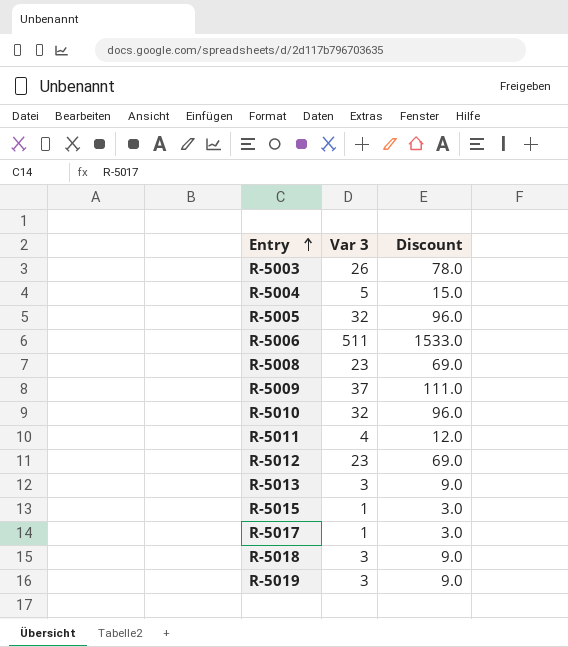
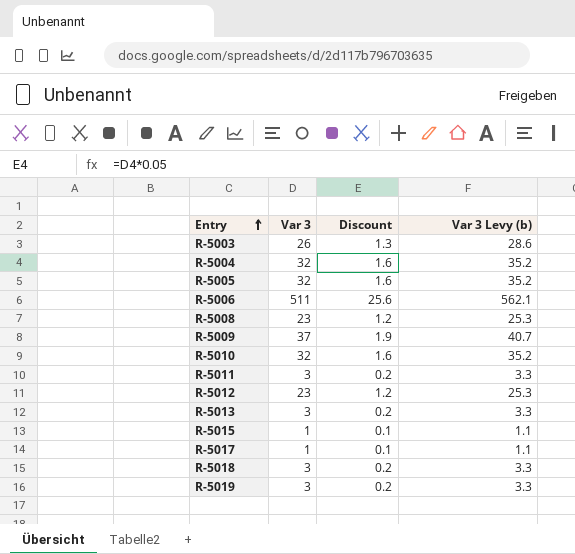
column Discount | formula: [Var 3] * 3 -> [Var 3] * 0.05
column Var 3 Levy (b) | formula: none -> [Var 3] * 1.1
R-5004 | Var 3: 5 -> 32
R-5011 | Var 3: 4 -> 3

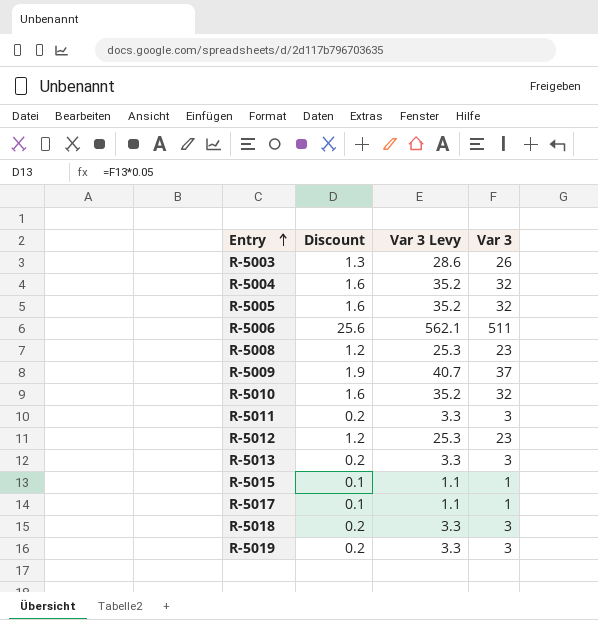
column name: Var 3 Levy (b) -> Var 3 Levy
column Var 3 | position: 2 -> 4

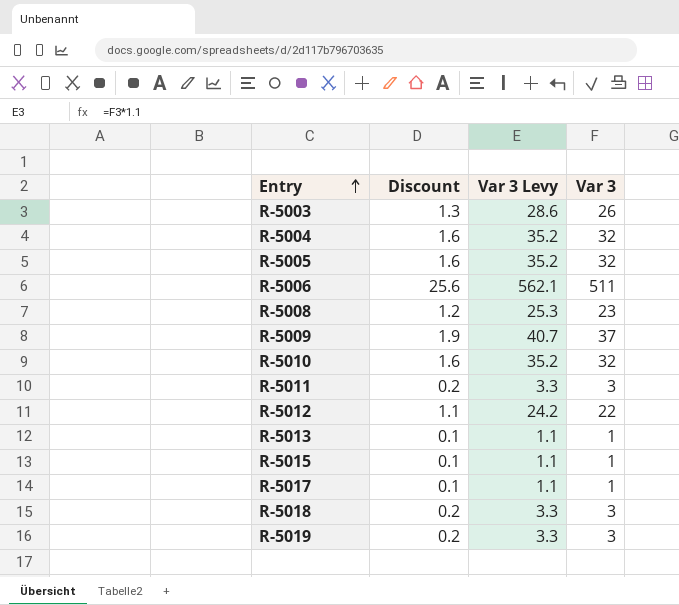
R-5012 | Discount: 1.2 -> 1.1
R-5012 | Var 3 Levy: 25.3 -> 24.2
R-5012 | Var 3: 23 -> 22
R-5013 | Discount: 0.2 -> 0.1
R-5013 | Var 3 Levy: 3.3 -> 1.1
R-5013 | Var 3: 3 -> 1

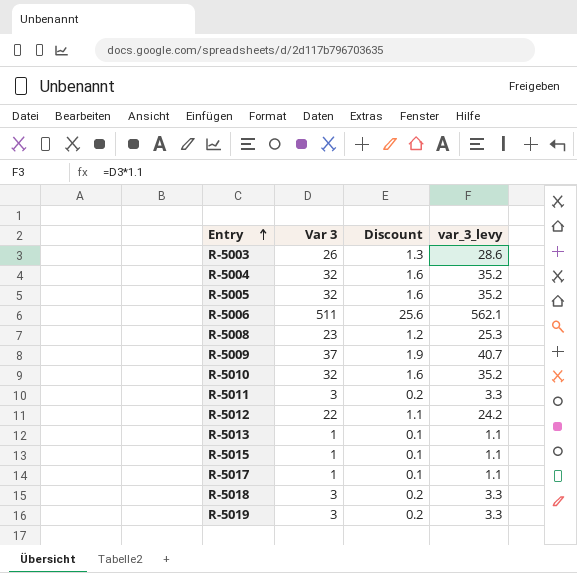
column Var 3 | position: 4 -> 2
column name: Var 3 Levy -> var_3_levy

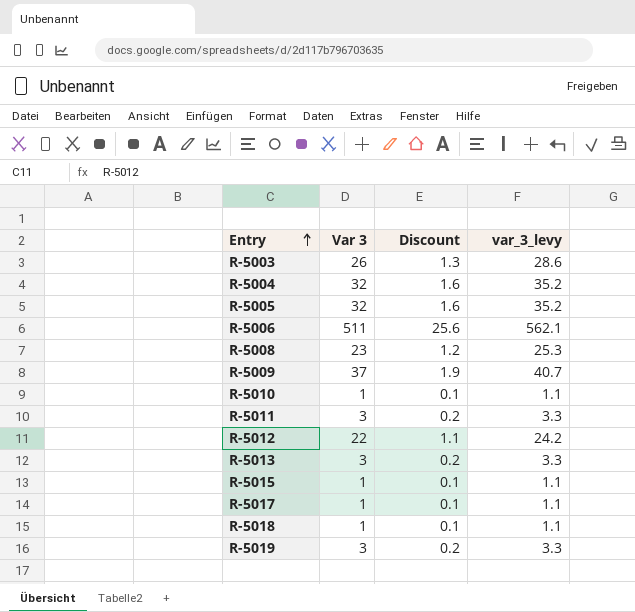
R-5010 | Var 3: 32 -> 1
R-5010 | Discount: 1.6 -> 0.1
R-5010 | var_3_levy: 35.2 -> 1.1
R-5013 | Var 3: 1 -> 3
R-5013 | Discount: 0.1 -> 0.2
R-5013 | var_3_levy: 1.1 -> 3.3
R-5018 | Var 3: 3 -> 1
R-5018 | Discount: 0.2 -> 0.1
R-5018 | var_3_levy: 3.3 -> 1.1

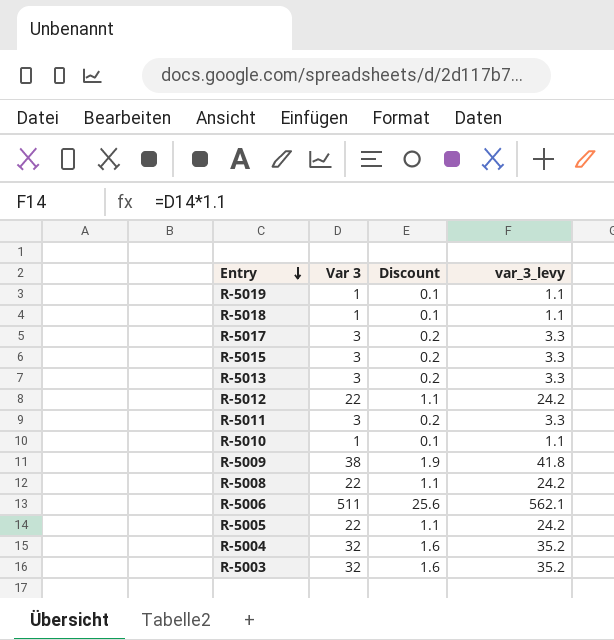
row order: Entry ascending -> Entry descending
R-5019 | Var 3: 3 -> 1
R-5019 | Discount: 0.2 -> 0.1
R-5019 | var_3_levy: 3.3 -> 1.1
R-5017 | Var 3: 1 -> 3
R-5017 | Discount: 0.1 -> 0.2
R-5017 | var_3_levy: 1.1 -> 3.3
R-5015 | Var 3: 1 -> 3
R-5015 | Discount: 0.1 -> 0.2
R-5015 | var_3_levy: 1.1 -> 3.3
R-5009 | Var 3: 37 -> 38
R-5009 | var_3_levy: 40.7 -> 41.8
R-5008 | Var 3: 23 -> 22
R-5008 | Discount: 1.2 -> 1.1
R-5008 | var_3_levy: 25.3 -> 24.2
R-5005 | Var 3: 32 -> 22
R-5005 | Discount: 1.6 -> 1.1
R-5005 | var_3_levy: 35.2 -> 24.2
R-5003 | Var 3: 26 -> 32
R-5003 | Discount: 1.3 -> 1.6
R-5003 | var_3_levy: 28.6 -> 35.2

